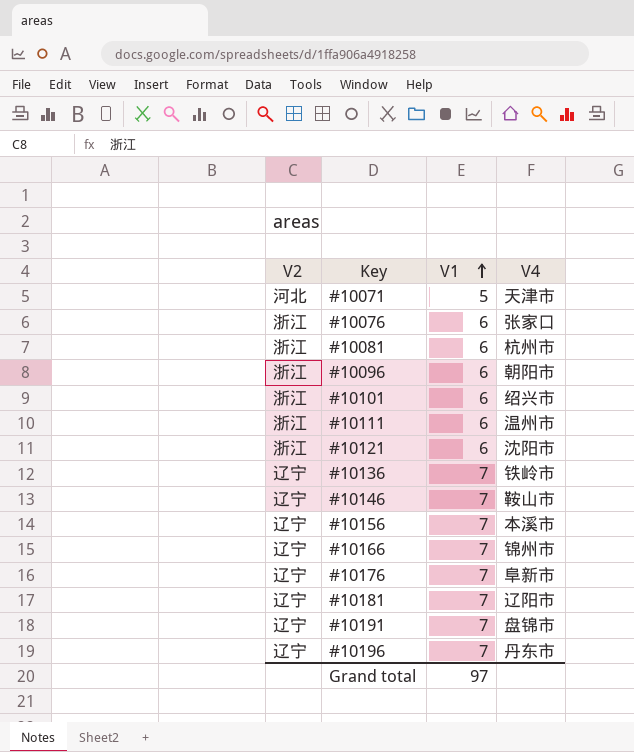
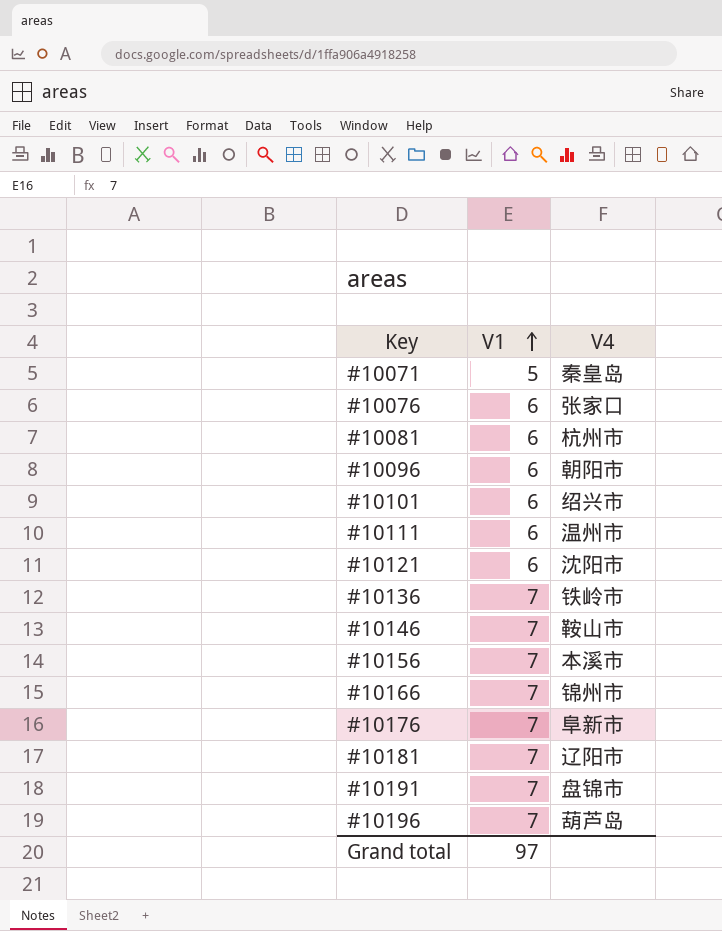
column V2 | position: 1 -> none
#10071 | V4: 天津市 -> 秦皇岛
#10196 | V4: 丹东市 -> 葫芦岛

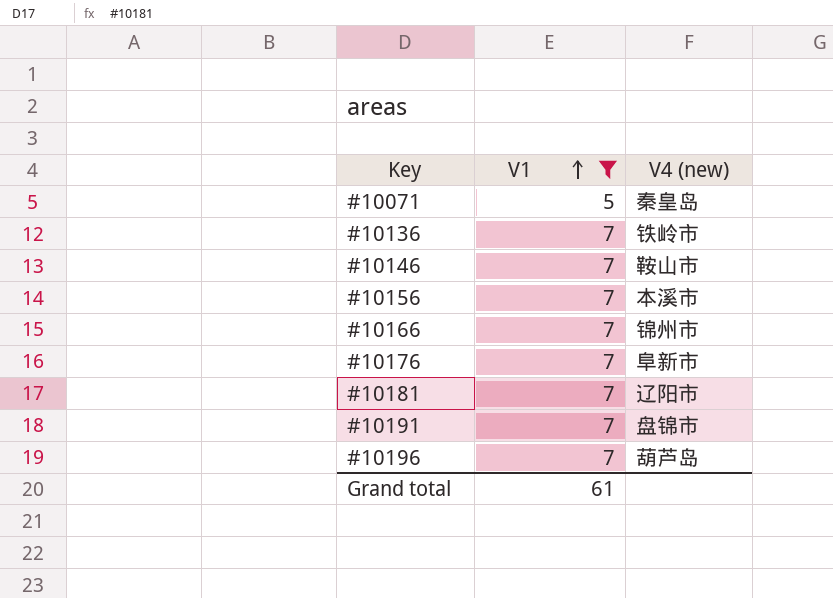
filter: none -> V1 != 6
column name: V4 -> V4 (new)
Grand total | V1: 97 -> 61

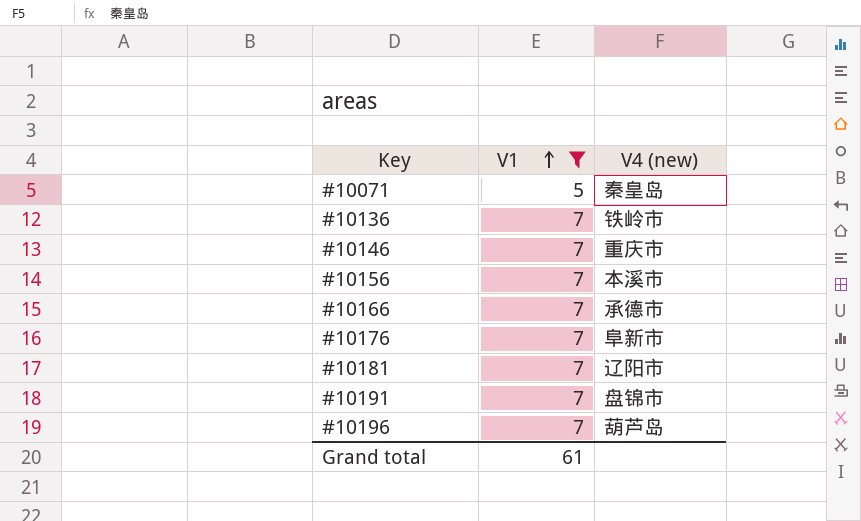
#10146 | V4 (new): 鞍山市 -> 重庆市
#10166 | V4 (new): 锦州市 -> 承德市

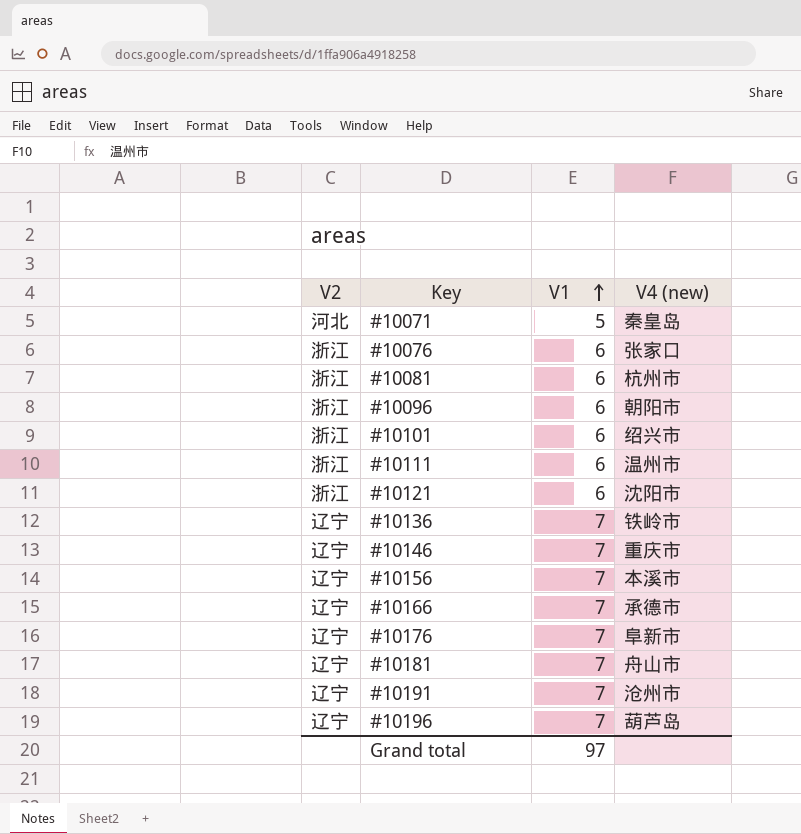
filter: V1 != 6 -> none
column V2 | position: none -> 1
#10181 | V4 (new): 辽阳市 -> 舟山市
#10191 | V4 (new): 盘锦市 -> 沧州市
Grand total | V1: 61 -> 97

